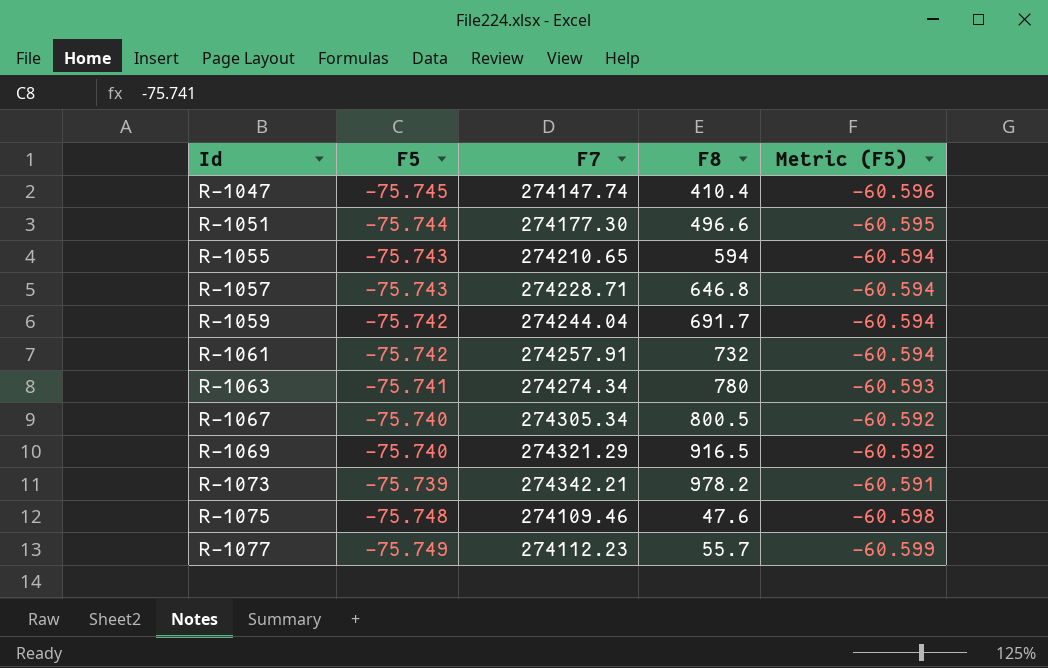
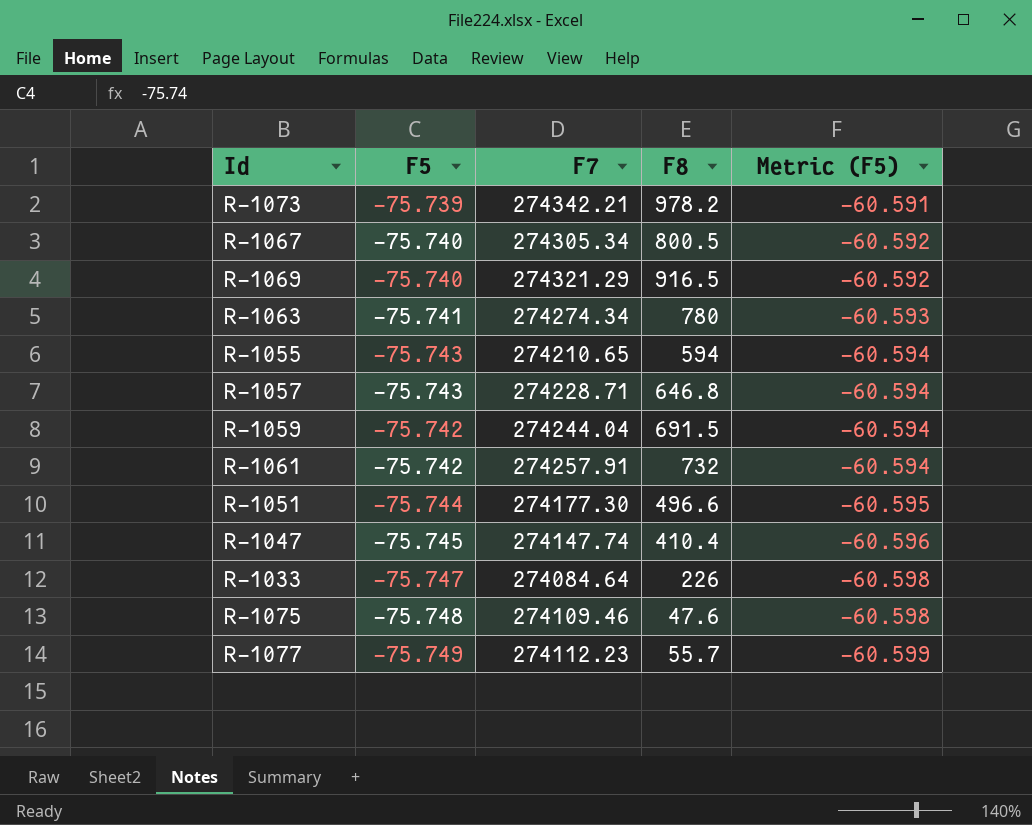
row order: Id ascending -> Metric (F5) descending
R-1059 | F8: 691.7 -> 691.5
row R-1033: none -> -75.747 | 274084.64 | 226 | -60.598

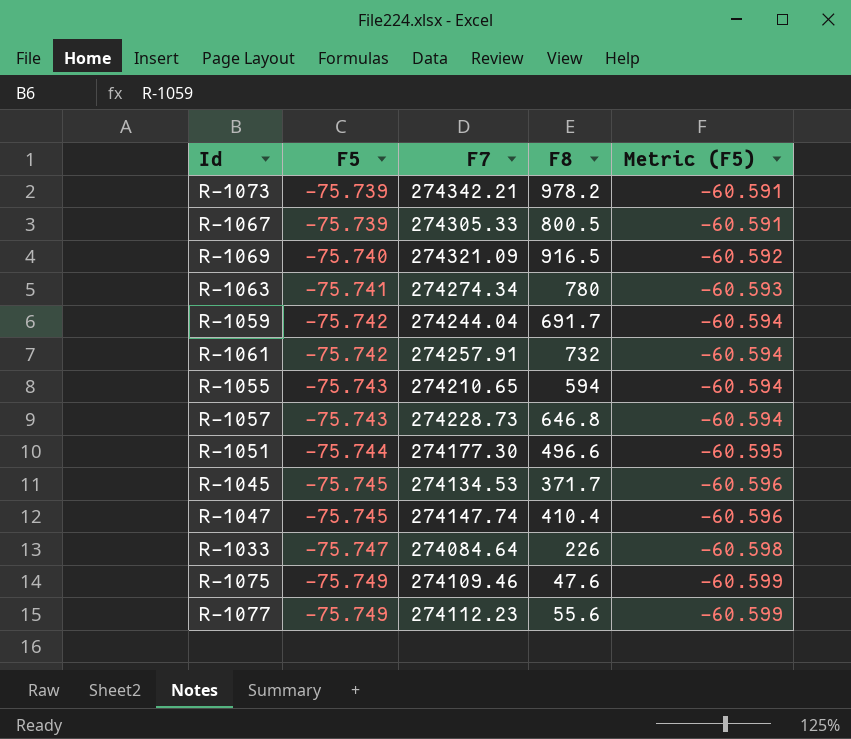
row order: Metric (F5) descending -> F5 descending
R-1067 | F5: -75.740 -> -75.739
R-1067 | F7: 274305.34 -> 274305.33
R-1067 | Metric (F5): -60.592 -> -60.591
R-1069 | F7: 274321.29 -> 274321.09
R-1059 | F8: 691.5 -> 691.7
R-1057 | F7: 274228.71 -> 274228.73
row R-1045: none -> -75.745 | 274134.53 | 371.7 | -60.596
R-1075 | F5: -75.748 -> -75.749
R-1075 | Metric (F5): -60.598 -> -60.599
R-1077 | F8: 55.7 -> 55.6

